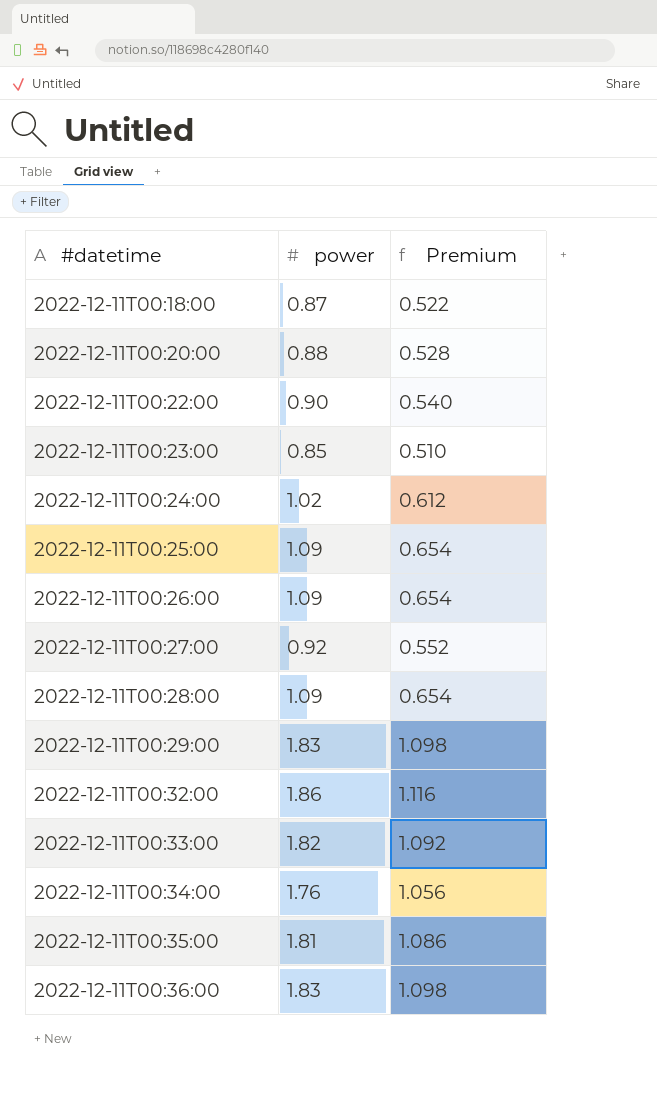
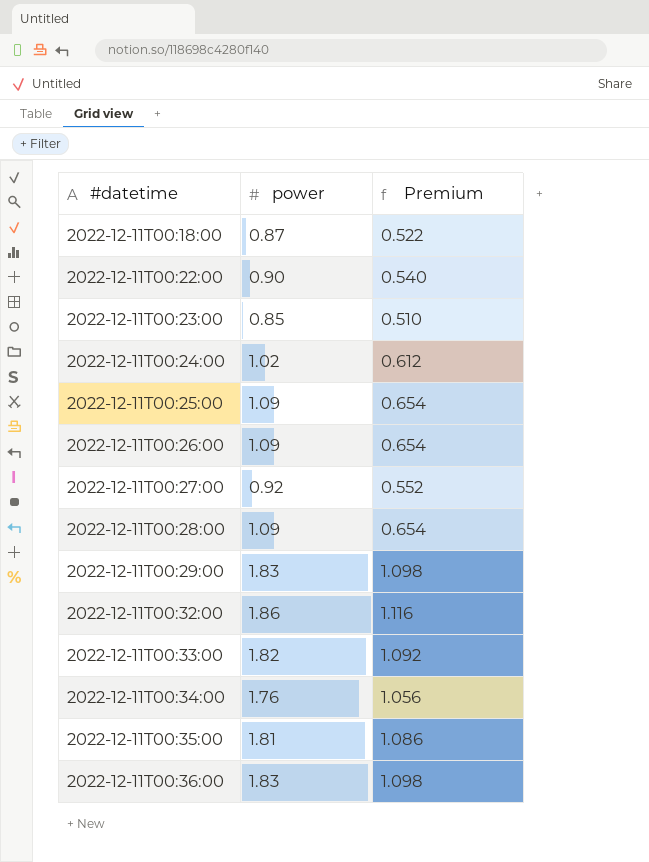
row 2022-12-11T00:20:00: 0.88 | 0.528 -> none

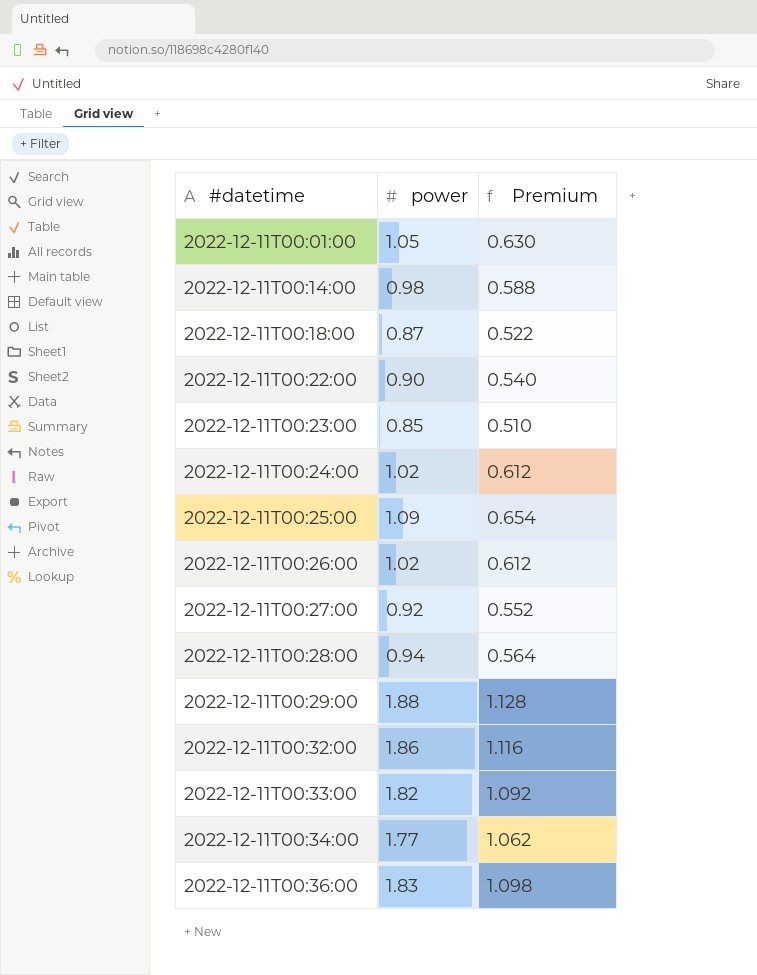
row 2022-12-11T00:35:00: 1.81 | 1.086 -> none
row 2022-12-11T00:01:00: none -> 1.05 | 0.630
row 2022-12-11T00:14:00: none -> 0.98 | 0.588
2022-12-11T00:26:00 | power: 1.09 -> 1.02
2022-12-11T00:26:00 | Premium: 0.654 -> 0.612
2022-12-11T00:28:00 | power: 1.09 -> 0.94
2022-12-11T00:28:00 | Premium: 0.654 -> 0.564
2022-12-11T00:29:00 | power: 1.83 -> 1.88
2022-12-11T00:29:00 | Premium: 1.098 -> 1.128
2022-12-11T00:34:00 | power: 1.76 -> 1.77
2022-12-11T00:34:00 | Premium: 1.056 -> 1.062

